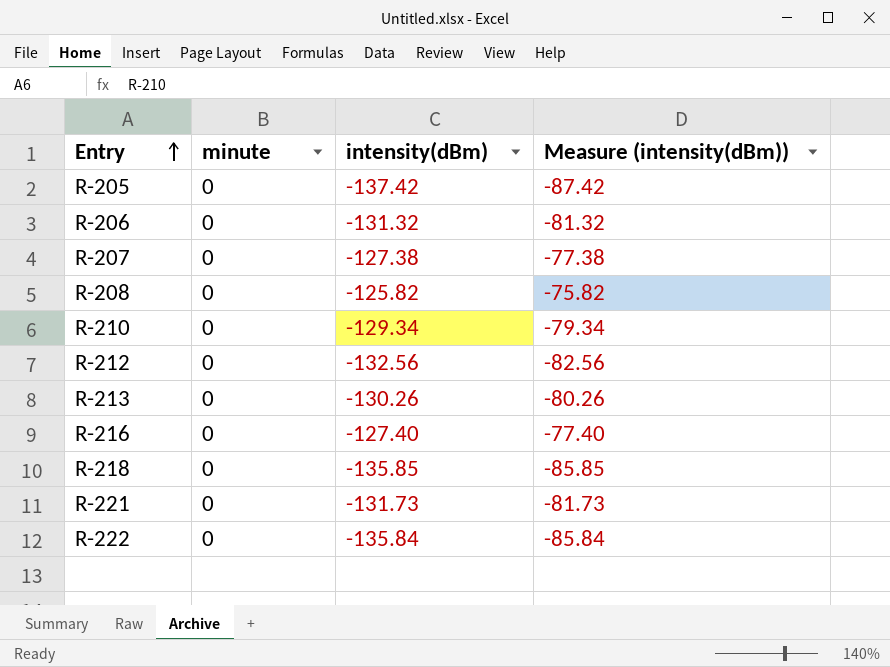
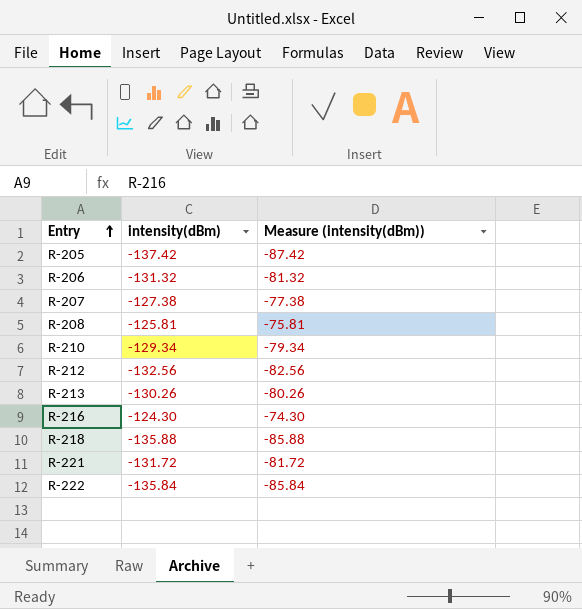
column minute | position: 2 -> none
R-208 | intensity(dBm): -125.82 -> -125.81
R-208 | Measure (intensity(dBm)): -75.82 -> -75.81
R-216 | intensity(dBm): -127.40 -> -124.30
R-216 | Measure (intensity(dBm)): -77.40 -> -74.30
R-218 | intensity(dBm): -135.85 -> -135.88
R-218 | Measure (intensity(dBm)): -85.85 -> -85.88
R-221 | intensity(dBm): -131.73 -> -131.72
R-221 | Measure (intensity(dBm)): -81.73 -> -81.72

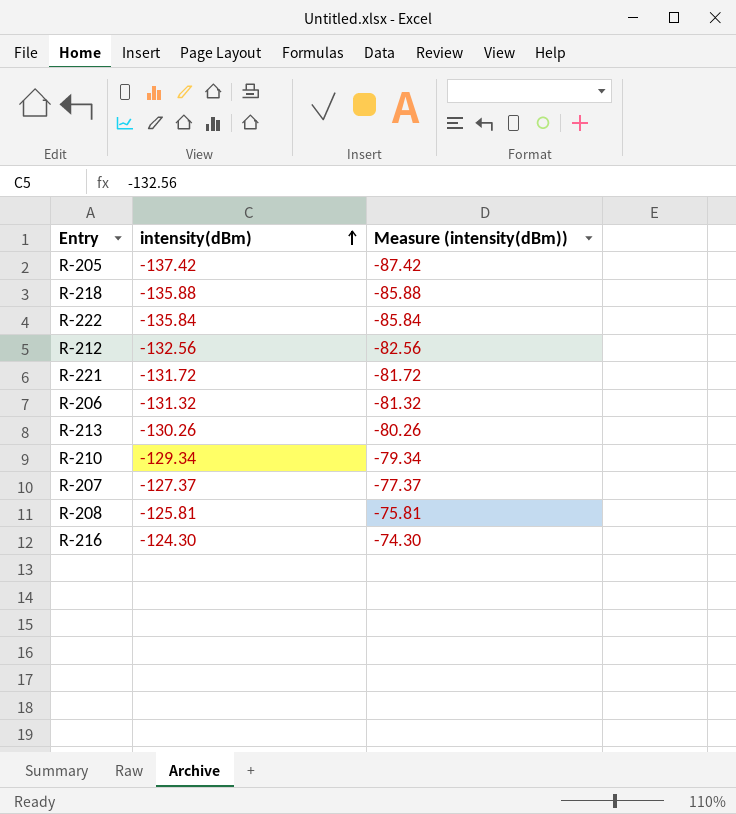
row order: Entry ascending -> intensity(dBm) ascending
R-207 | intensity(dBm): -127.38 -> -127.37
R-207 | Measure (intensity(dBm)): -77.38 -> -77.37

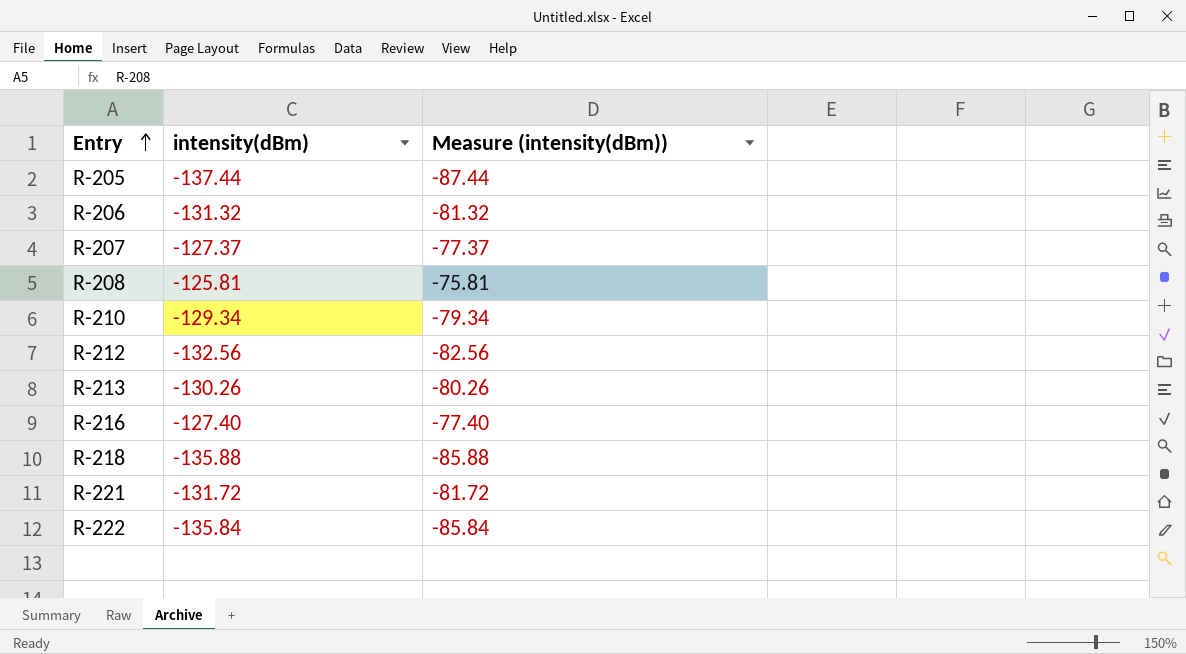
row order: intensity(dBm) ascending -> Entry ascending
R-205 | intensity(dBm): -137.42 -> -137.44
R-205 | Measure (intensity(dBm)): -87.42 -> -87.44
R-216 | intensity(dBm): -124.30 -> -127.40
R-216 | Measure (intensity(dBm)): -74.30 -> -77.40

